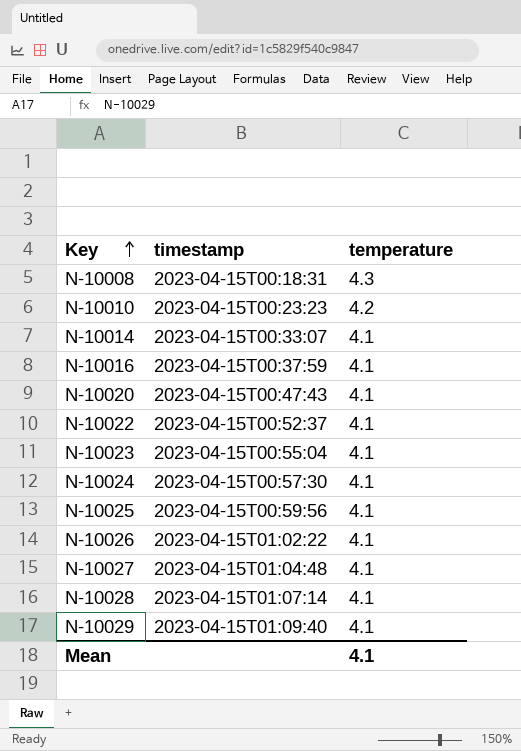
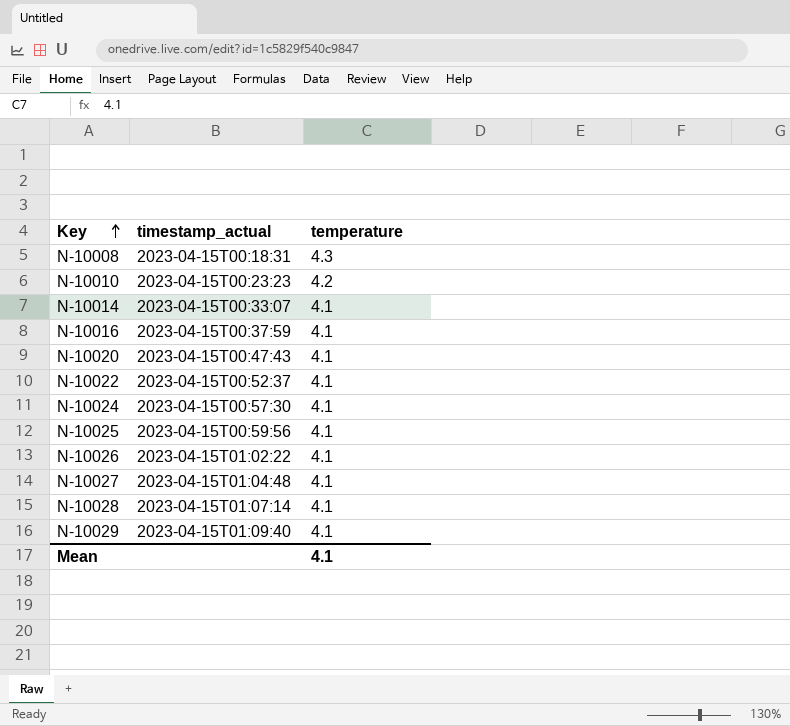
column name: timestamp -> timestamp_actual
row N-10023: 2023-04-15T00:55:04 | 4.1 -> none

